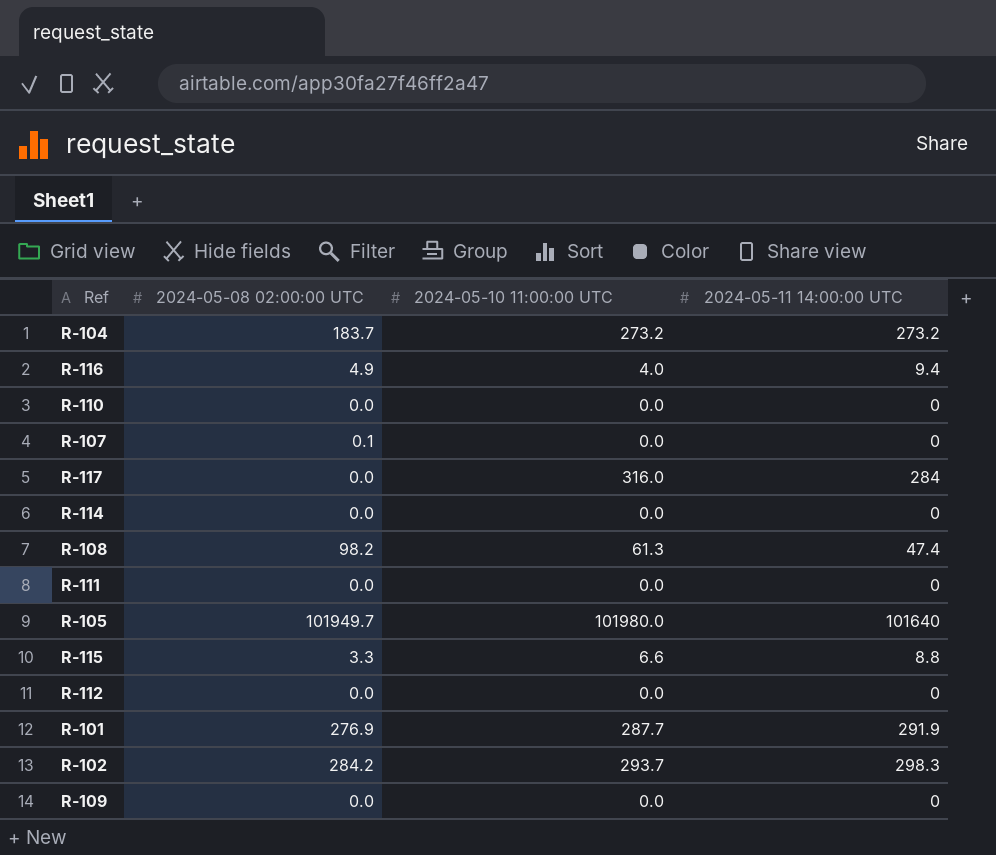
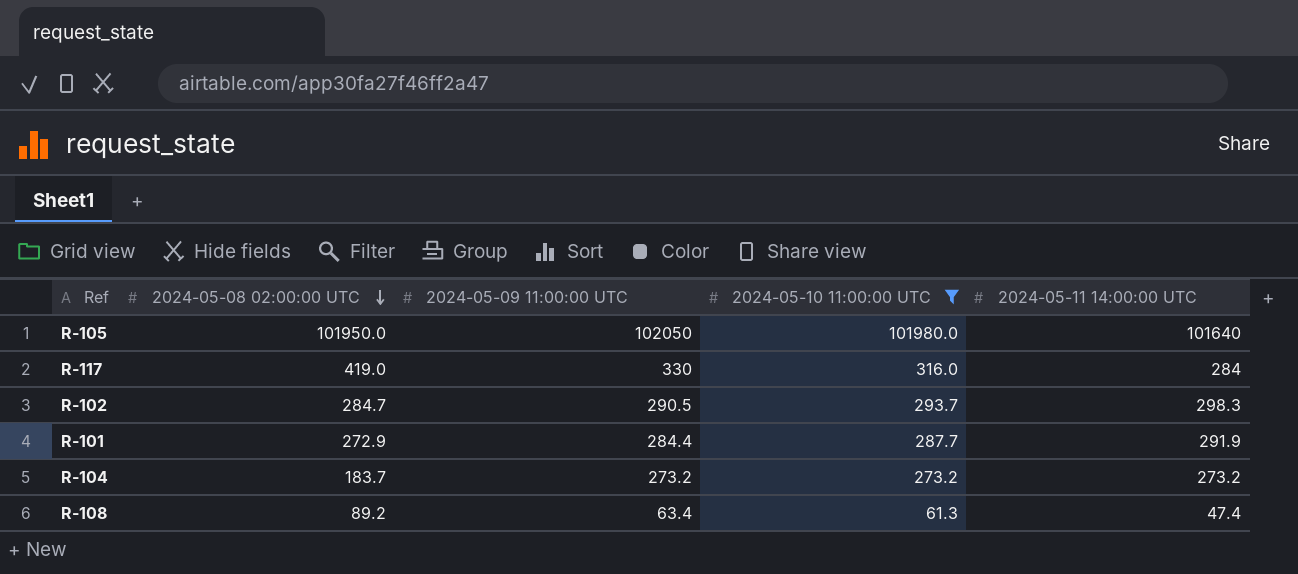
filter: none -> 2024-05-10 11:00:00 UTC >= 61.3
row order: none -> 2024-05-08 02:00:00 UTC descending
column 2024-05-09 11:00:00 UTC | position: none -> 3
R-105 | 2024-05-08 02:00:00 UTC: 101949.7 -> 101950.0
R-117 | 2024-05-08 02:00:00 UTC: 0.0 -> 419.0
R-102 | 2024-05-08 02:00:00 UTC: 284.2 -> 284.7
R-101 | 2024-05-08 02:00:00 UTC: 276.9 -> 272.9
R-108 | 2024-05-08 02:00:00 UTC: 98.2 -> 89.2

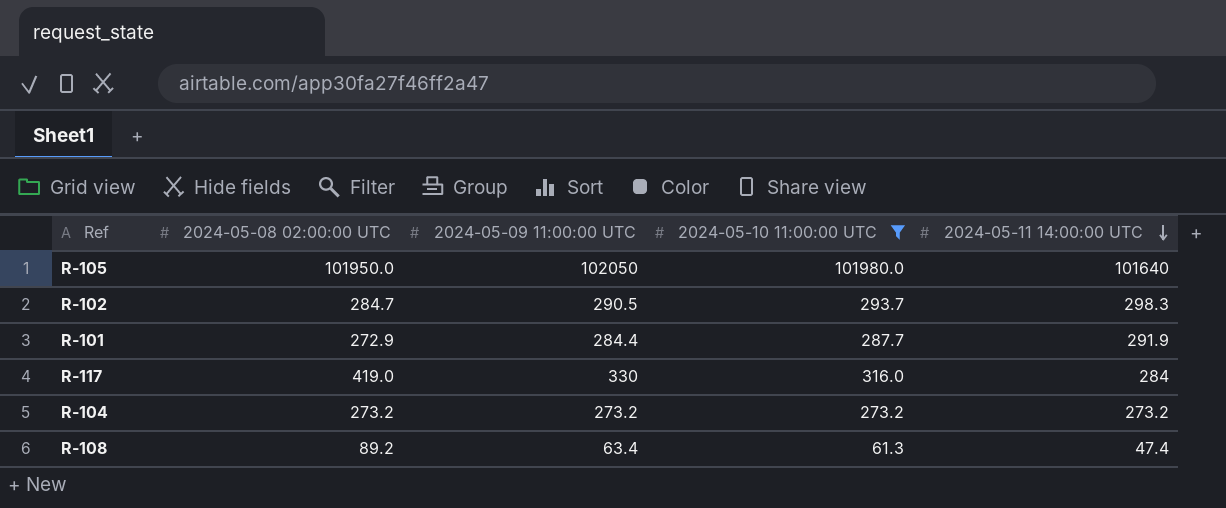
row order: 2024-05-08 02:00:00 UTC descending -> 2024-05-11 14:00:00 UTC descending
R-104 | 2024-05-08 02:00:00 UTC: 183.7 -> 273.2

